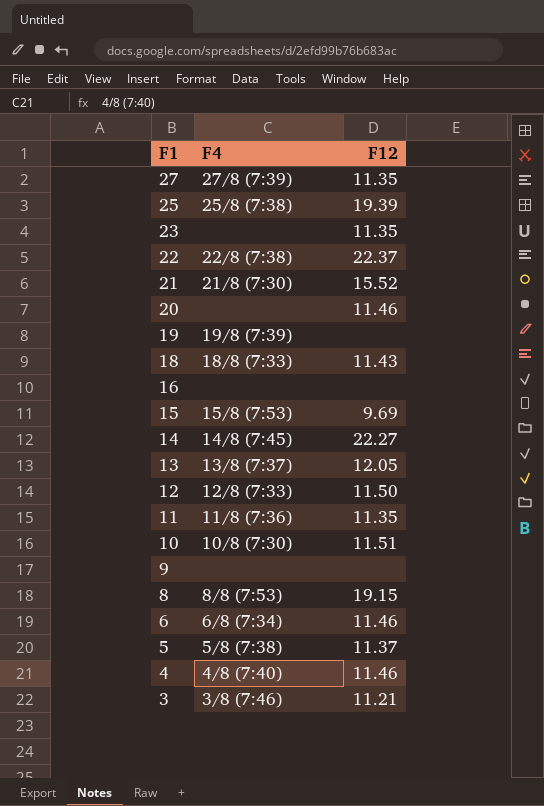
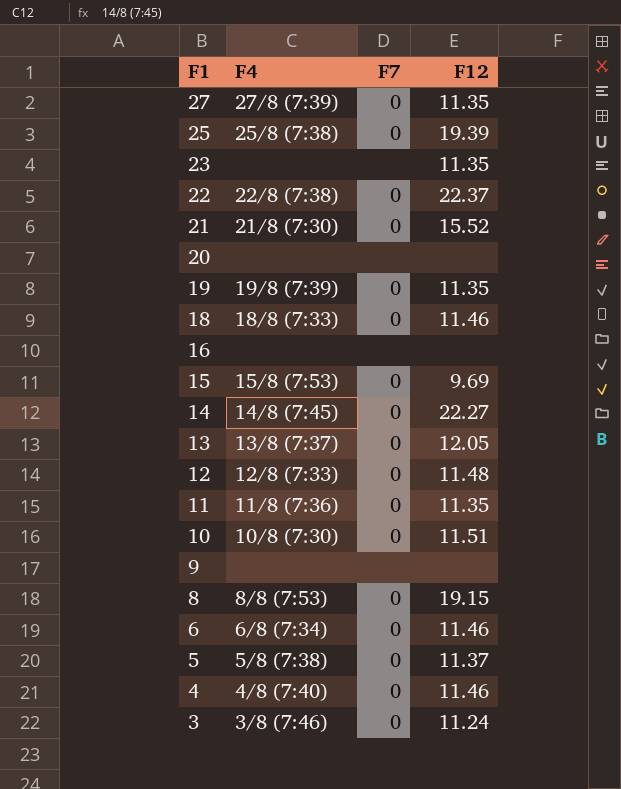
column F7 | position: none -> 3
20 | F12: 11.46 -> none
19 | F12: none -> 11.35
18 | F12: 11.43 -> 11.46
12 | F12: 11.50 -> 11.48
3 | F12: 11.21 -> 11.24

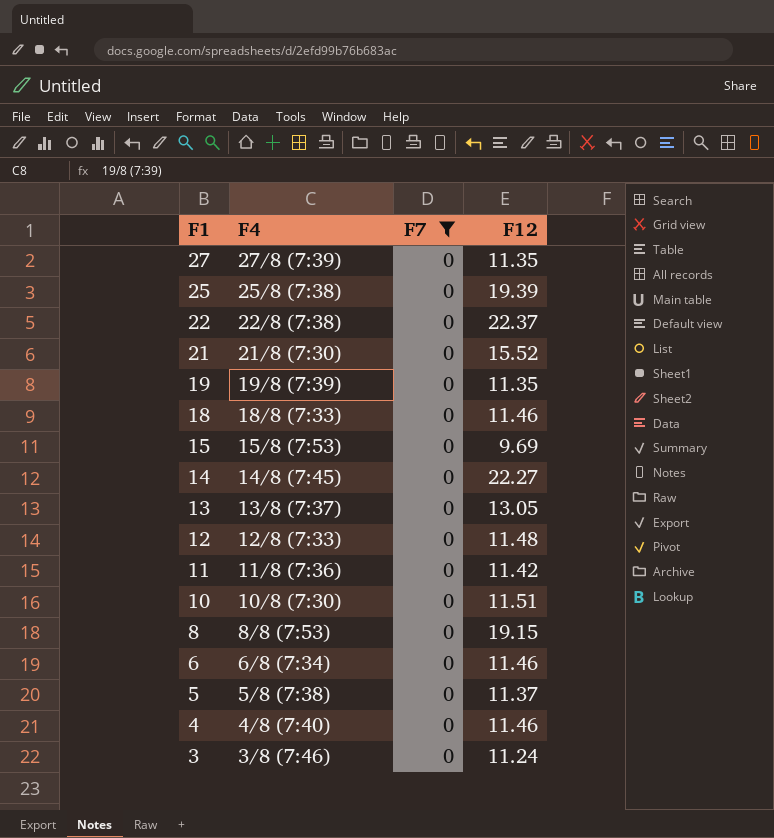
filter: none -> F7 = 0
13 | F12: 12.05 -> 13.05
11 | F12: 11.35 -> 11.42

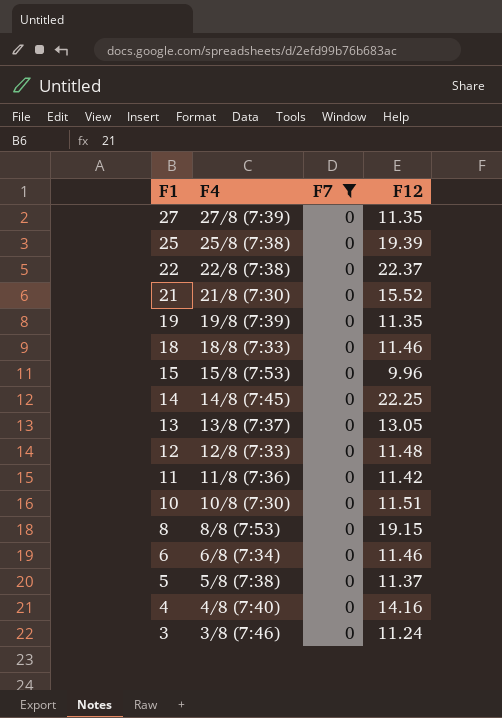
15 | F12: 9.69 -> 9.96
14 | F12: 22.27 -> 22.25
4 | F12: 11.46 -> 14.16

